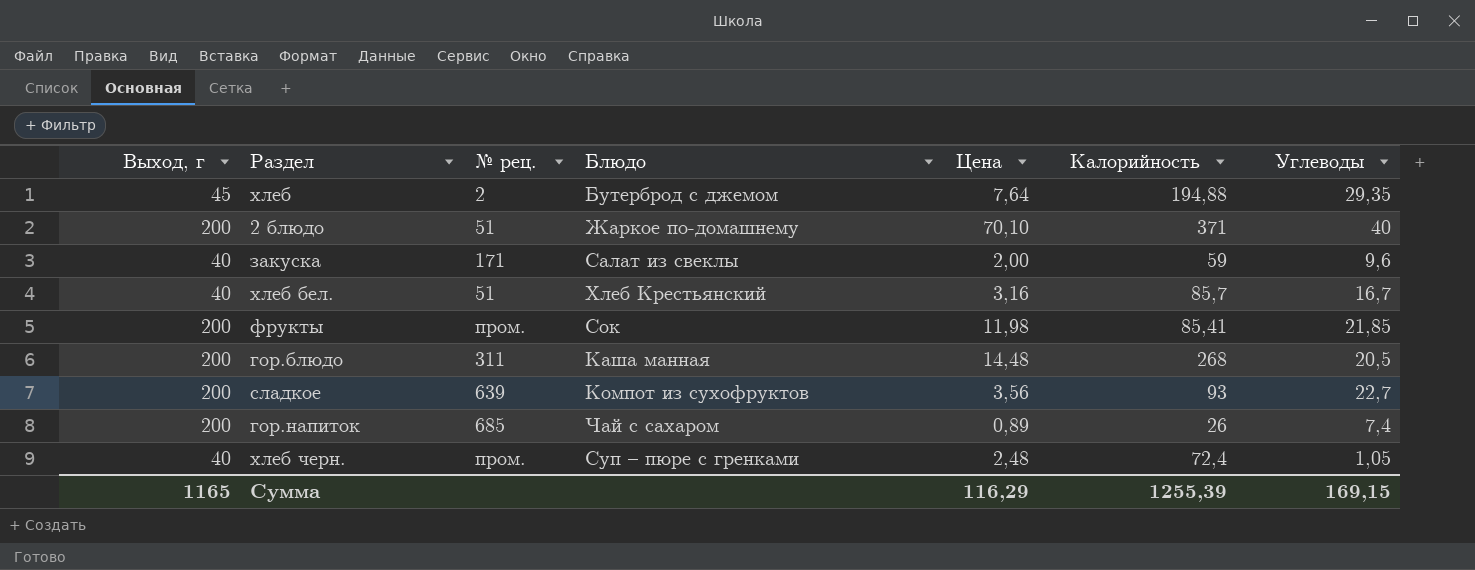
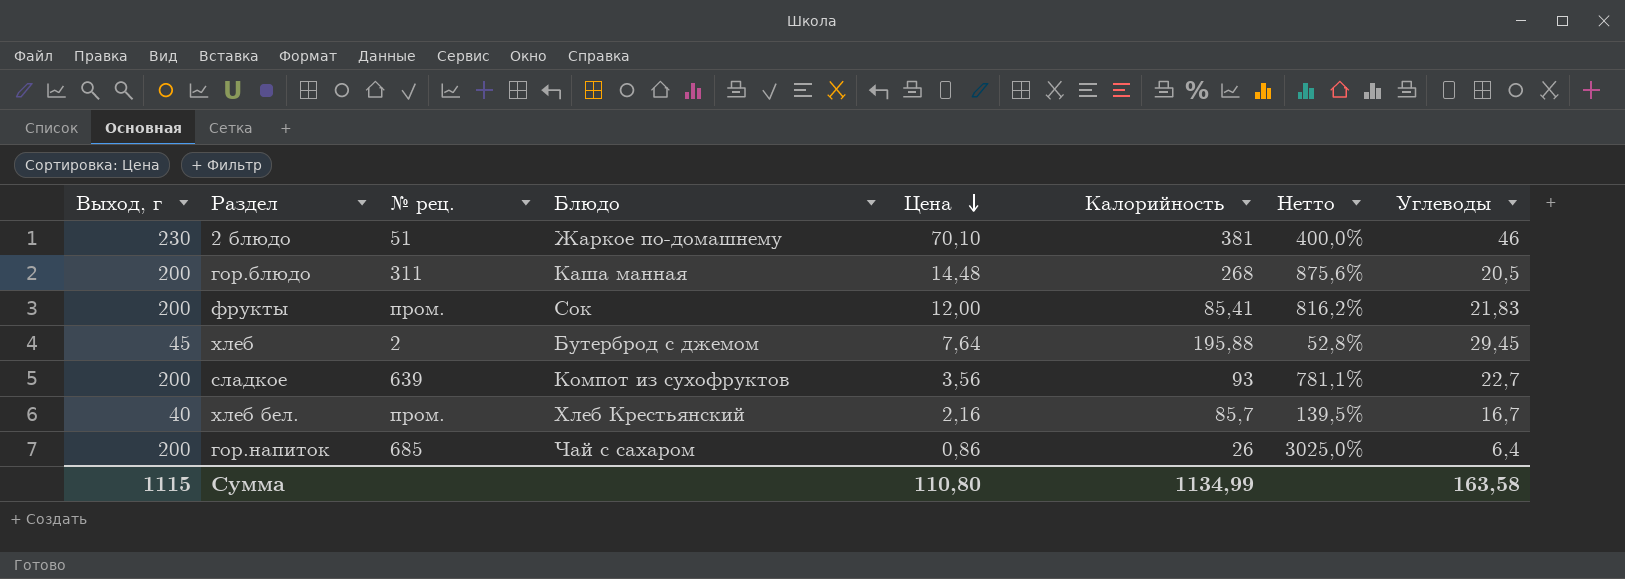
row order: none -> Цена descending
column Нетто | formula: none -> ([Выход, г] - [Углеводы]) / [Углеводы]
row закуска: 40 | 171 | Салат из свеклы | 2,00 | 59 | 9,6 -> none
row хлеб черн.: 40 | пром. | Суп – пюре с гренками | 2,48 | 72,4 | 1,05 -> none
2 блюдо | Выход, г: 200 -> 230
2 блюдо | Калорийность: 371 -> 381
2 блюдо | Углеводы: 40 -> 46
фрукты | Цена: 11,98 -> 12,00
фрукты | Углеводы: 21,85 -> 21,83
хлеб | Калорийность: 194,88 -> 195,88
хлеб | Углеводы: 29,35 -> 29,45
хлеб бел. | № рец.: 51 -> пром.
хлеб бел. | Цена: 3,16 -> 2,16
гор.напиток | Цена: 0,89 -> 0,86
гор.напиток | Углеводы: 7,4 -> 6,4
Сумма | Выход, г: 1165 -> 1115
Сумма | Цена: 116,29 -> 110,80
Сумма | Калорийность: 1255,39 -> 1134,99
Сумма | Углеводы: 169,15 -> 163,58

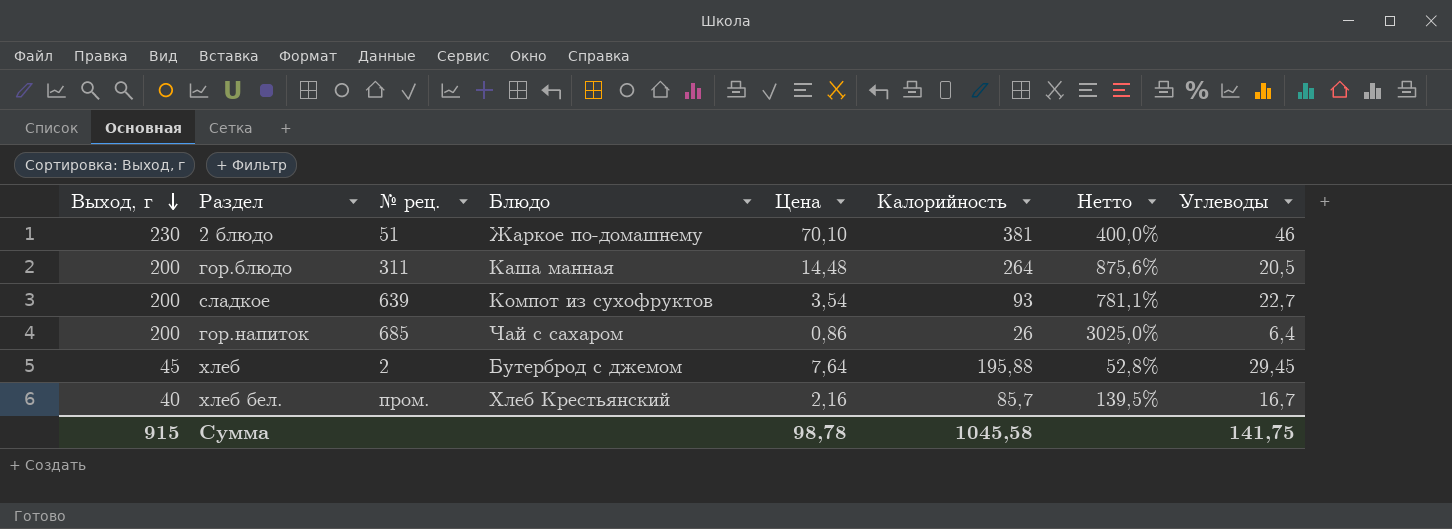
row order: Цена descending -> Выход, г descending
row фрукты: 200 | пром. | Сок | 12,00 | 85,41 | 816,2% | 21,83 -> none
гор.блюдо | Калорийность: 268 -> 264
сладкое | Цена: 3,56 -> 3,54
Сумма | Выход, г: 1115 -> 915
Сумма | Цена: 110,80 -> 98,78
Сумма | Калорийность: 1134,99 -> 1045,58
Сумма | Углеводы: 163,58 -> 141,75

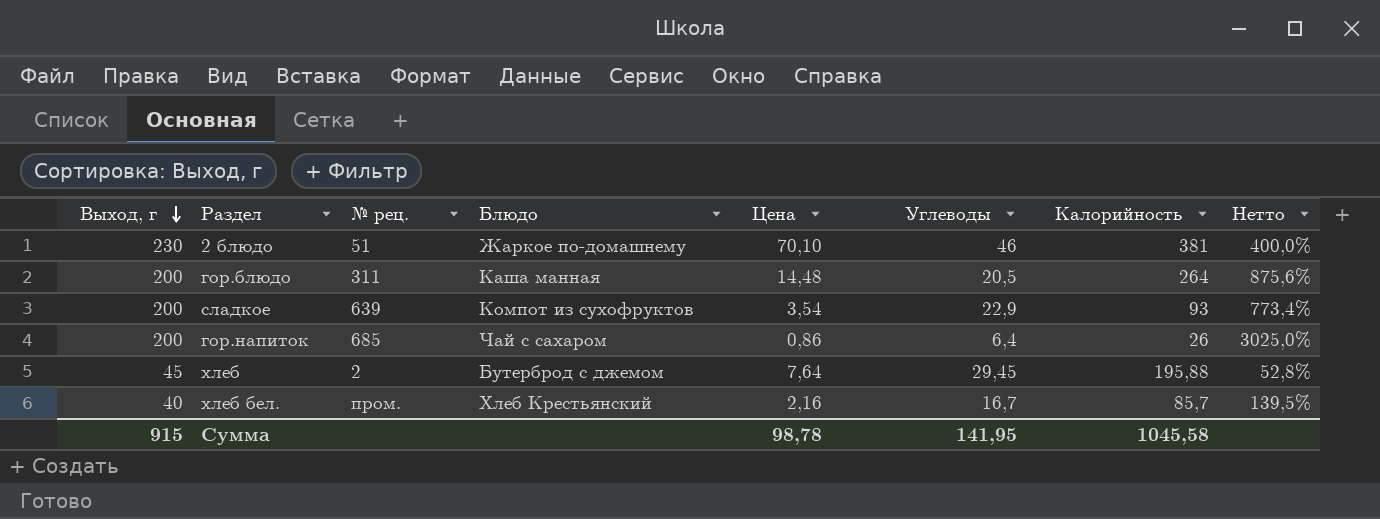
column Углеводы | position: 8 -> 6
сладкое | Углеводы: 22,7 -> 22,9
сладкое | Нетто: 781,1% -> 773,4%
Сумма | Углеводы: 141,75 -> 141,95

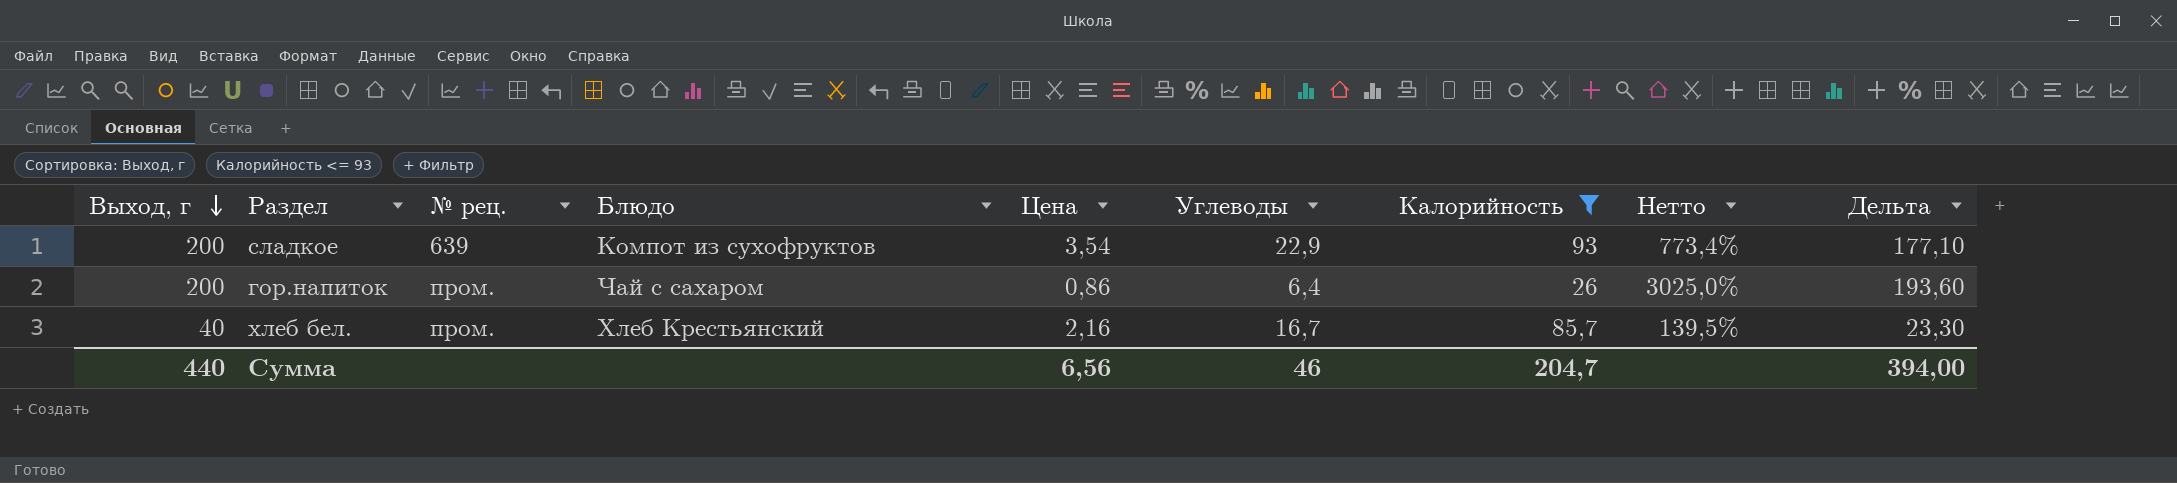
filter: none -> Калорийность <= 93
column Дельта | formula: none -> [Выход, г] - [Углеводы]
гор.напиток | № рец.: 685 -> пром.
Сумма | Выход, г: 915 -> 440
Сумма | Цена: 98,78 -> 6,56
Сумма | Углеводы: 141,95 -> 46
Сумма | Калорийность: 1045,58 -> 204,7

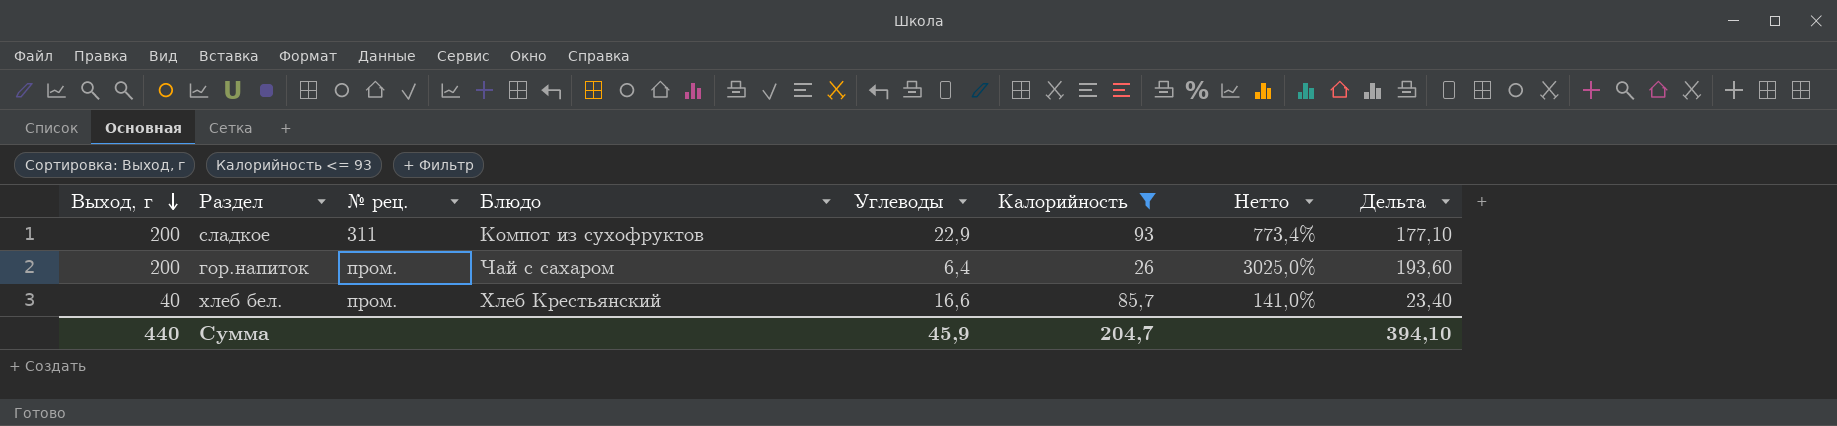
column Цена | position: 5 -> none
сладкое | № рец.: 639 -> 311
хлеб бел. | Углеводы: 16,7 -> 16,6
хлеб бел. | Нетто: 139,5% -> 141,0%
хлеб бел. | Дельта: 23,30 -> 23,40
Сумма | Углеводы: 46 -> 45,9
Сумма | Дельта: 394,00 -> 394,10

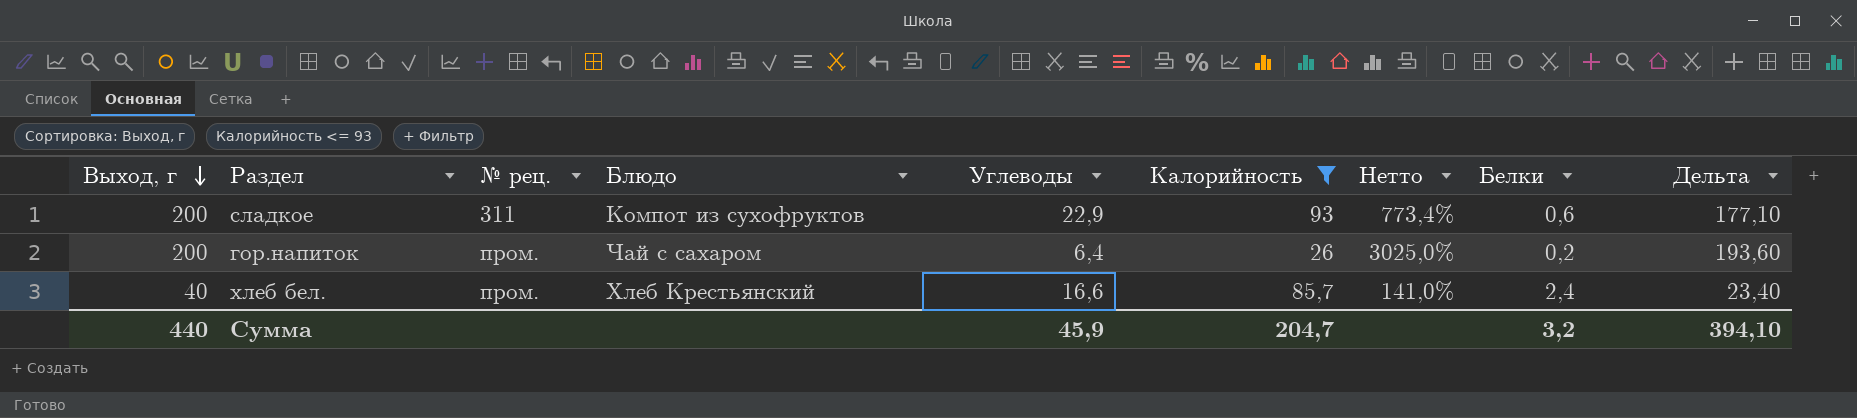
column Белки | position: none -> 8

